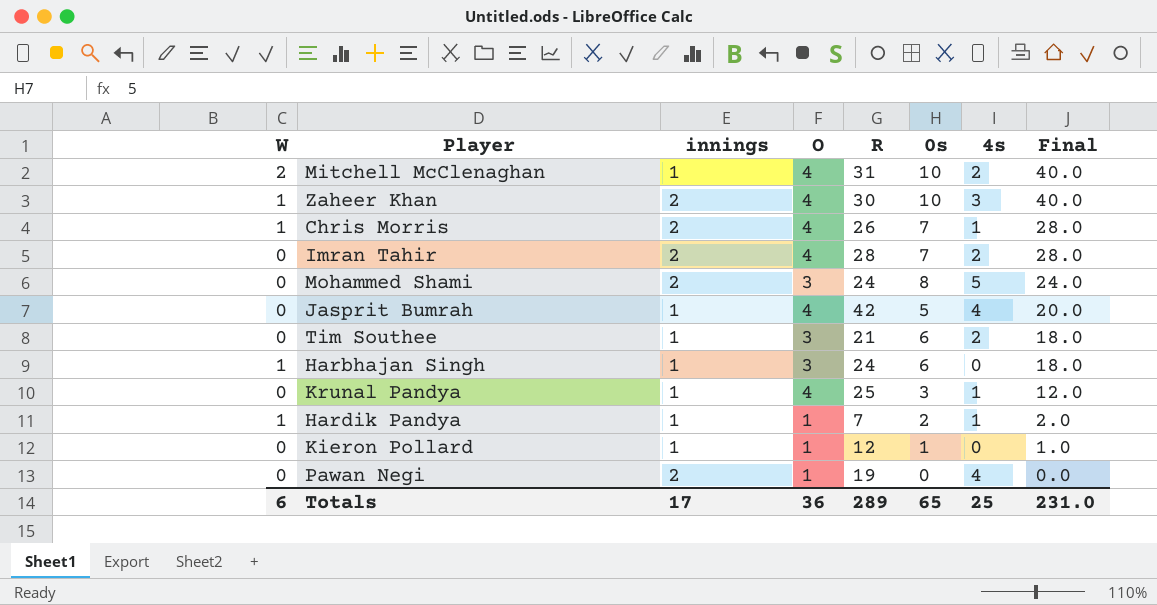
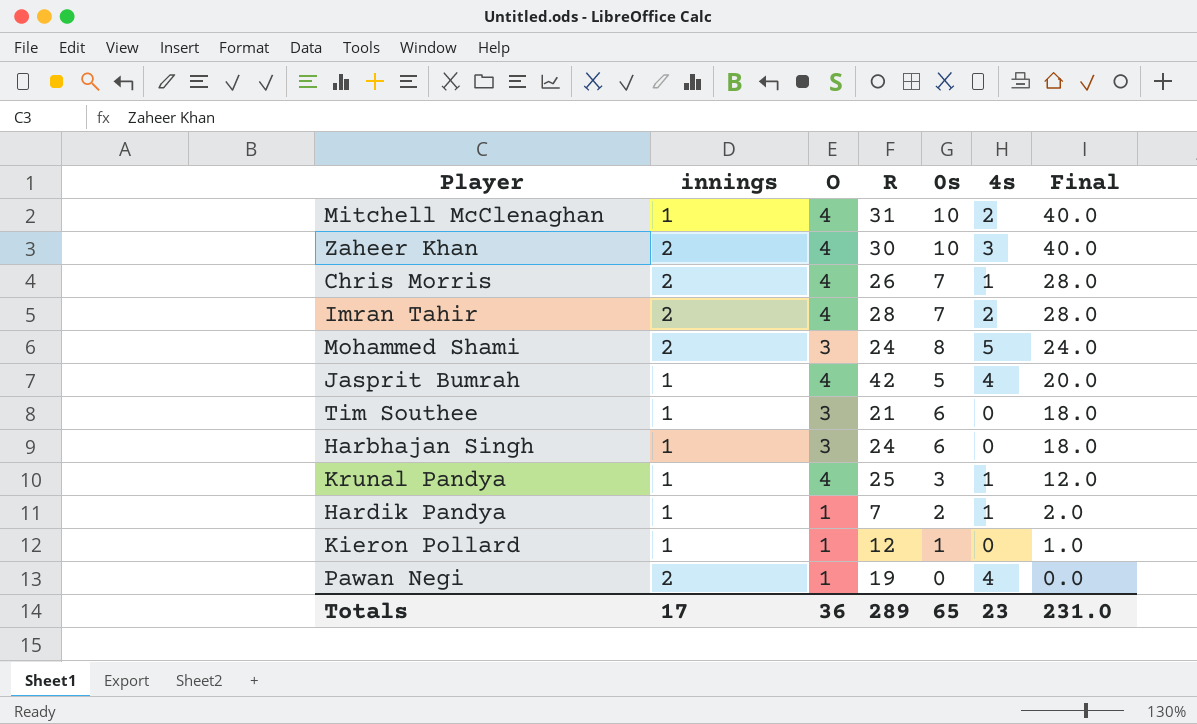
column W | position: 1 -> none
Tim Southee | 4s: 2 -> 0
Totals | 4s: 25 -> 23

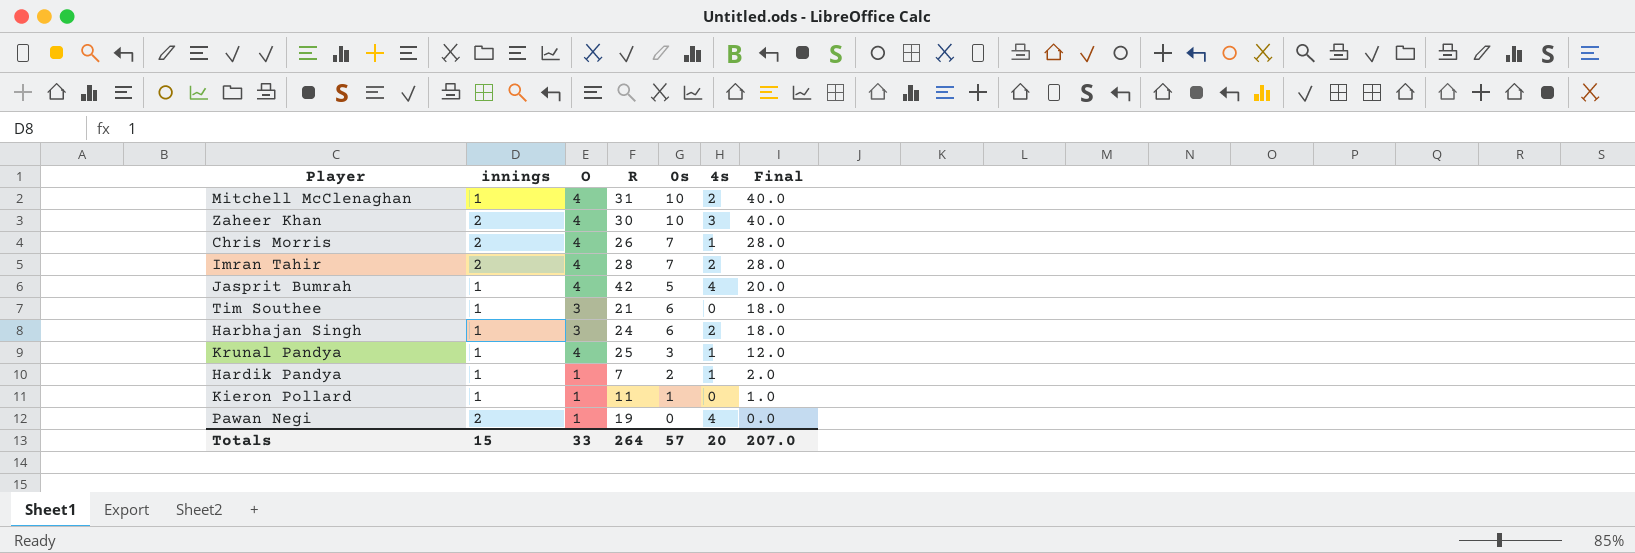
row Mohammed Shami: 2 | 3 | 24 | 8 | 5 | 24.0 -> none
Harbhajan Singh | 4s: 0 -> 2
Kieron Pollard | R: 12 -> 11
Totals | innings: 17 -> 15
Totals | O: 36 -> 33
Totals | R: 289 -> 264
Totals | 0s: 65 -> 57
Totals | 4s: 23 -> 20
Totals | Final: 231.0 -> 207.0

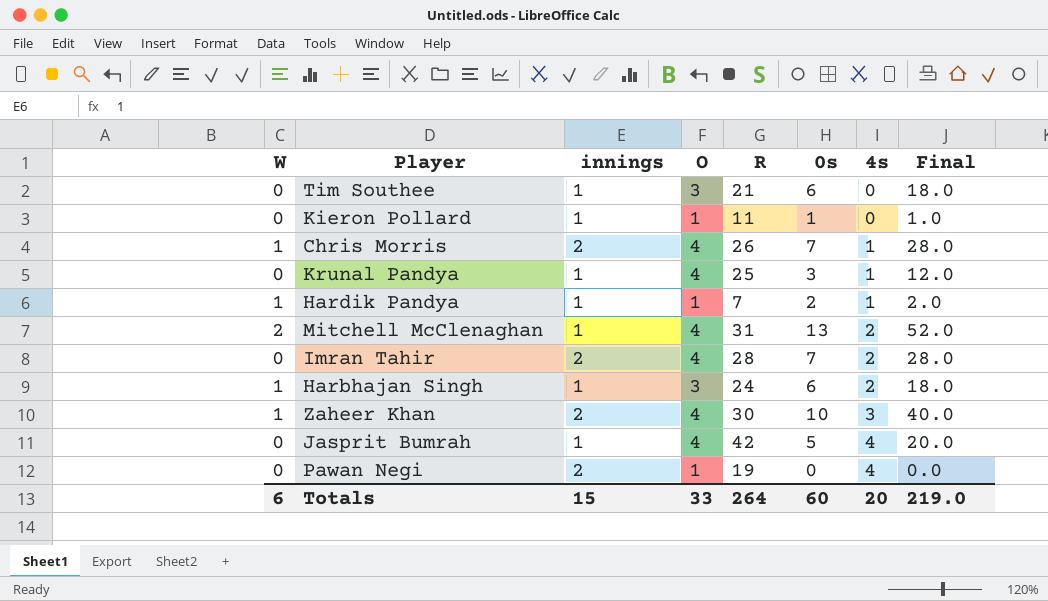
row order: Final descending -> 4s ascending
column W | position: none -> 1
Mitchell McClenaghan | 0s: 10 -> 13
Mitchell McClenaghan | Final: 40.0 -> 52.0
Totals | 0s: 57 -> 60
Totals | Final: 207.0 -> 219.0

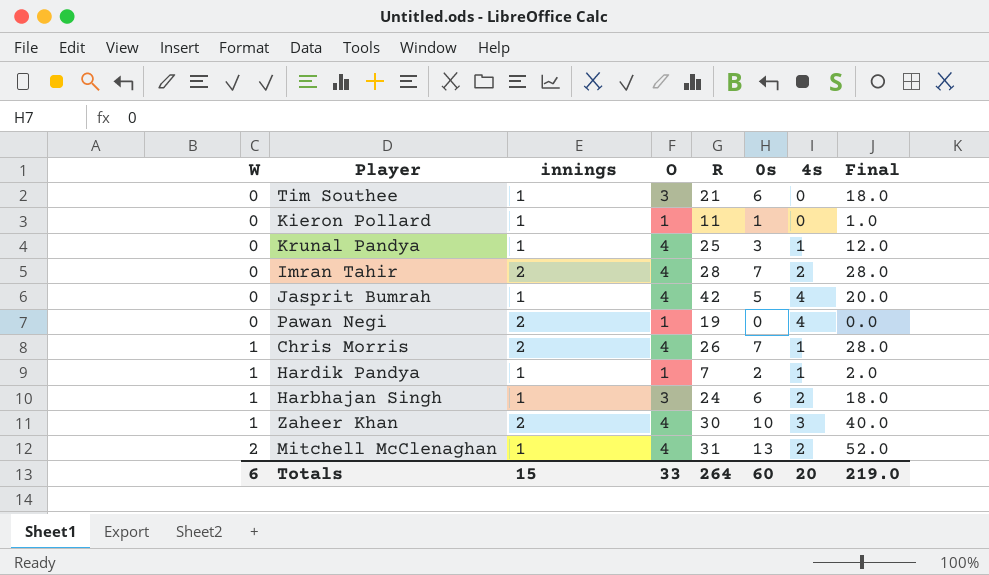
row order: 4s ascending -> W ascending

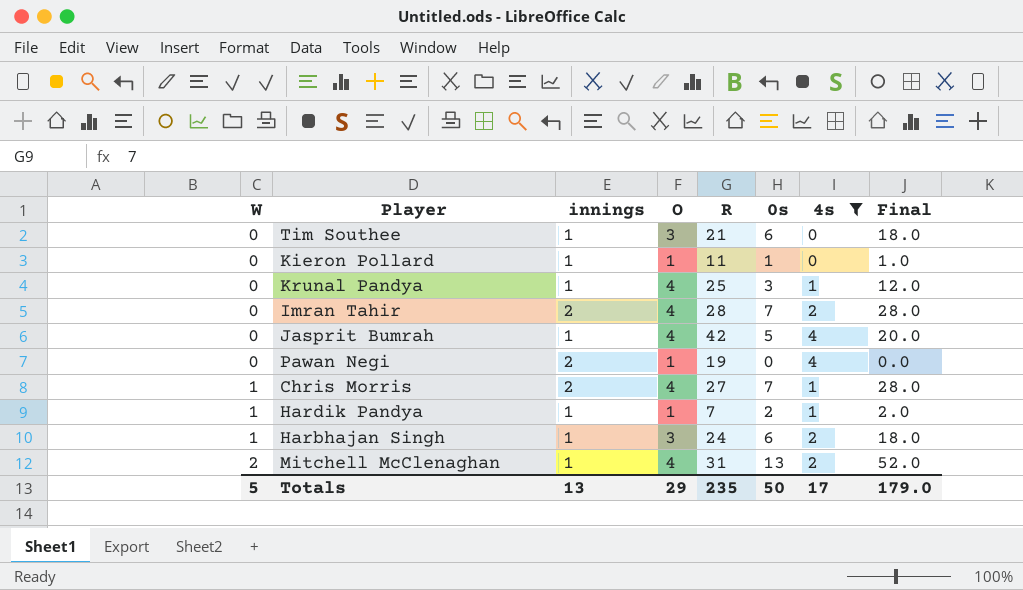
filter: none -> 4s != 3
Chris Morris | R: 26 -> 27
Totals | W: 6 -> 5
Totals | innings: 15 -> 13
Totals | O: 33 -> 29
Totals | R: 264 -> 235
Totals | 0s: 60 -> 50
Totals | 4s: 20 -> 17
Totals | Final: 219.0 -> 179.0

